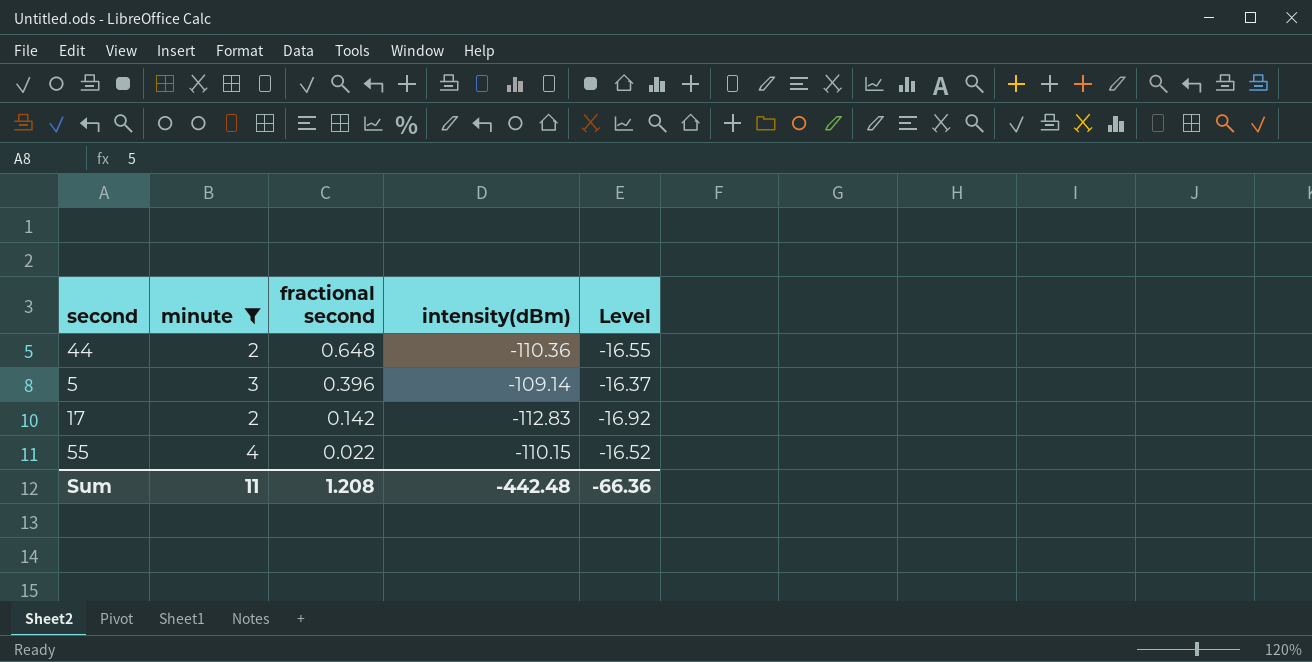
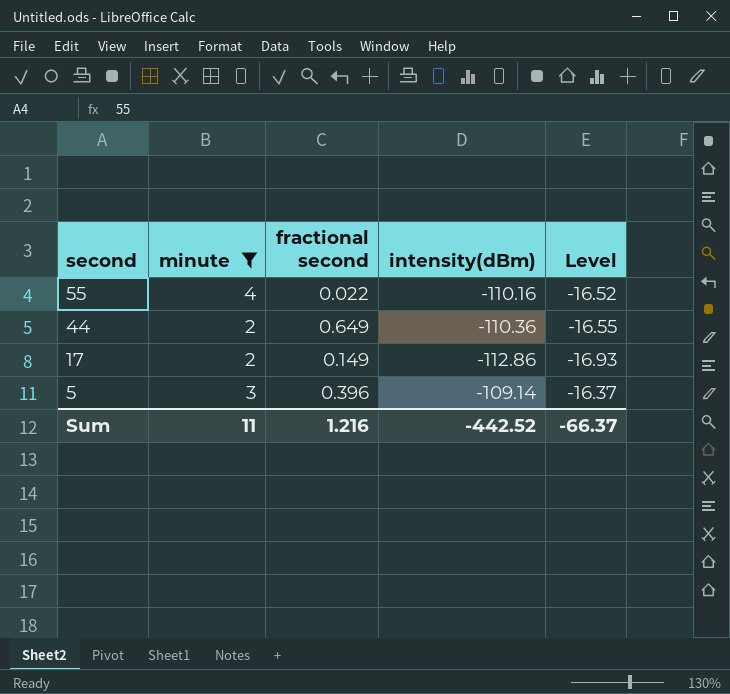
row order: fractional second descending -> second descending
55 | intensity(dBm): -110.15 -> -110.16
44 | fractional second: 0.648 -> 0.649
17 | fractional second: 0.142 -> 0.149
17 | intensity(dBm): -112.83 -> -112.86
17 | Level: -16.92 -> -16.93
Sum | fractional second: 1.208 -> 1.216
Sum | intensity(dBm): -442.48 -> -442.52
Sum | Level: -66.36 -> -66.37

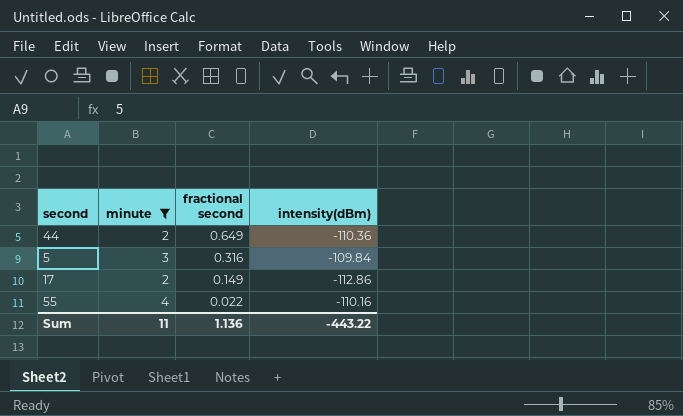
row order: second descending -> fractional second descending
column Level | formula: [intensity(dBm)] * 0.15 -> none
5 | fractional second: 0.396 -> 0.316
5 | intensity(dBm): -109.14 -> -109.84
Sum | fractional second: 1.216 -> 1.136
Sum | intensity(dBm): -442.52 -> -443.22

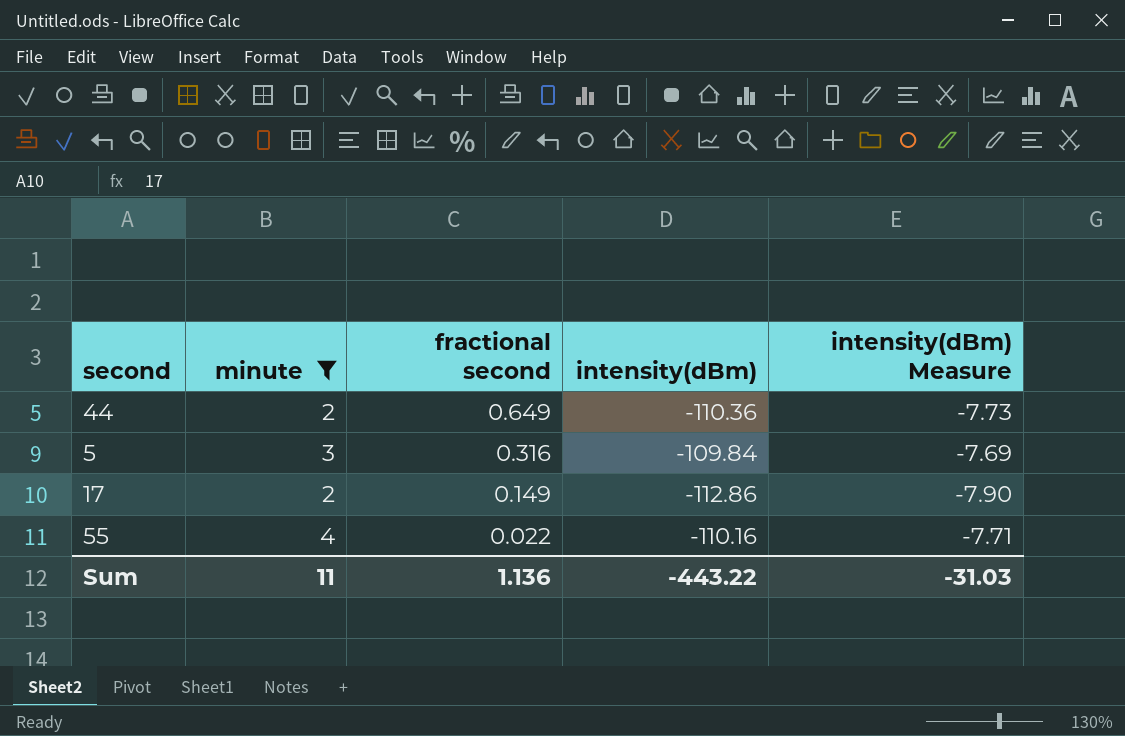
column intensity(dBm) Measure | formula: none -> [intensity(dBm)] * 0.07

